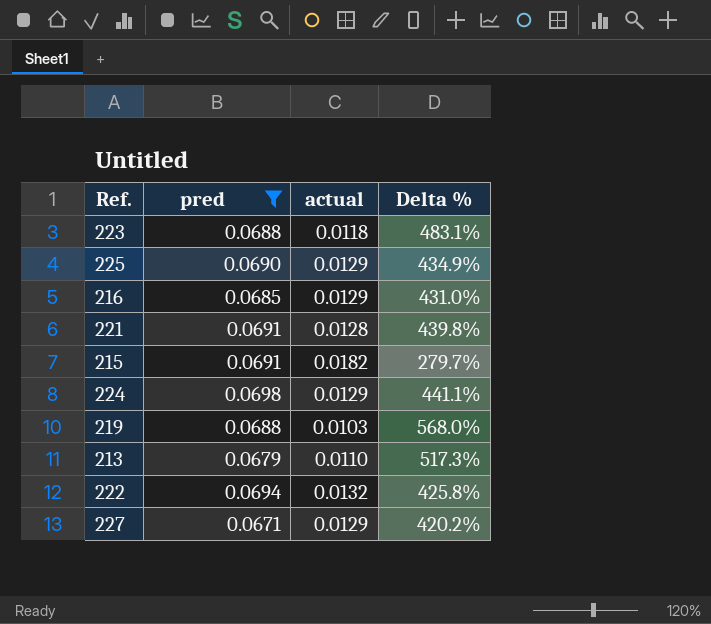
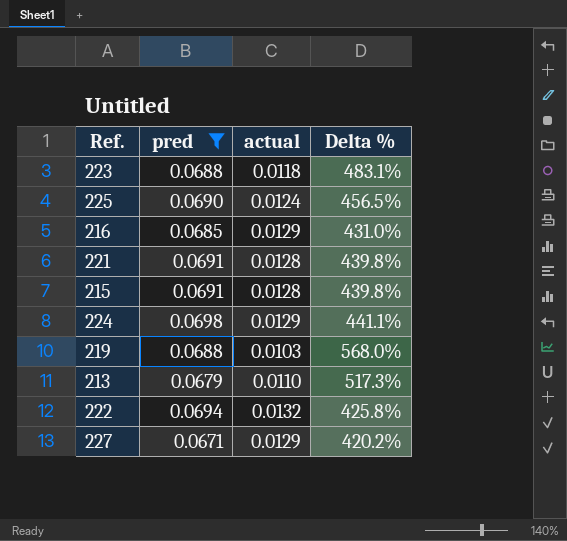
225 | actual: 0.0129 -> 0.0124
225 | Delta %: 434.9% -> 456.5%
215 | actual: 0.0182 -> 0.0128
215 | Delta %: 279.7% -> 439.8%

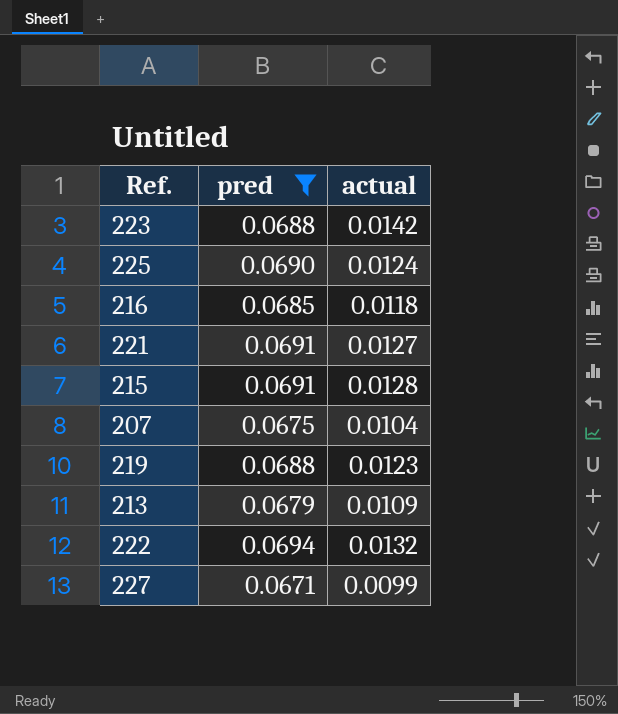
column Delta % | formula: ([pred] - [actual]) / [actual] -> none
row 224: 0.0698 | 0.0129 | 441.1% -> none
223 | actual: 0.0118 -> 0.0142
216 | actual: 0.0129 -> 0.0118
221 | actual: 0.0128 -> 0.0127
row 207: none -> 0.0675 | 0.0104
219 | actual: 0.0103 -> 0.0123
213 | actual: 0.0110 -> 0.0109
227 | actual: 0.0129 -> 0.0099

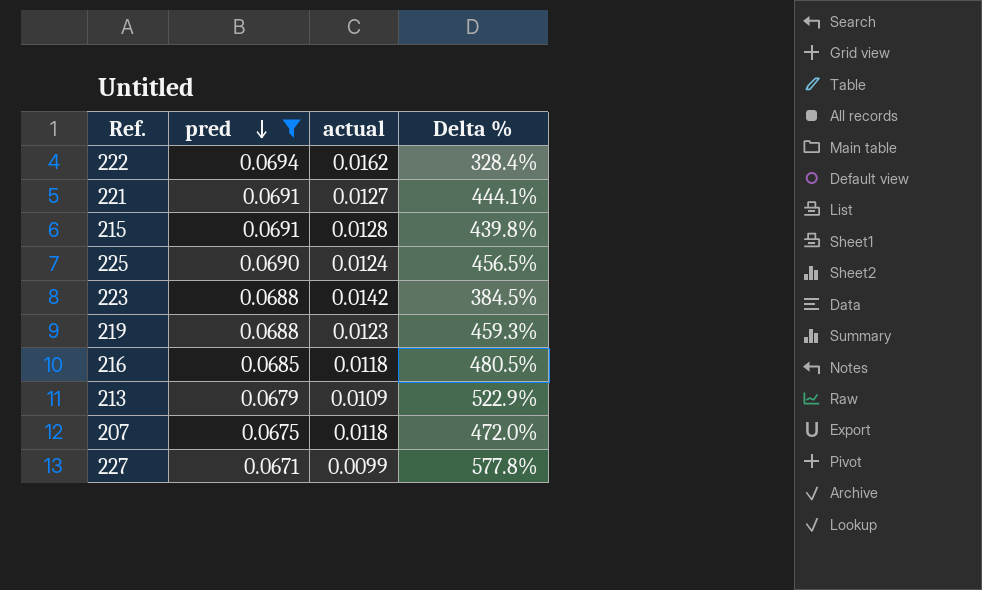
row order: none -> pred descending
column Delta % | formula: none -> ([pred] - [actual]) / [actual]
222 | actual: 0.0132 -> 0.0162
207 | actual: 0.0104 -> 0.0118

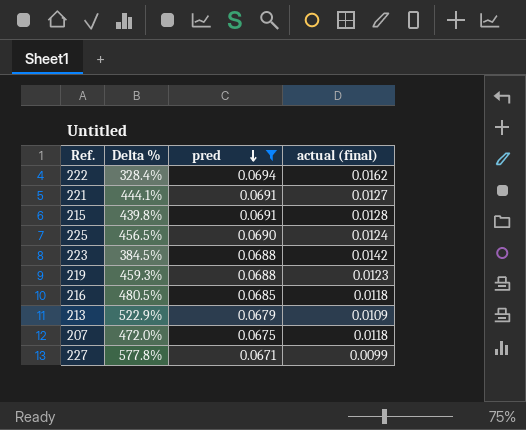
column Delta % | position: 4 -> 2
column name: actual -> actual (final)

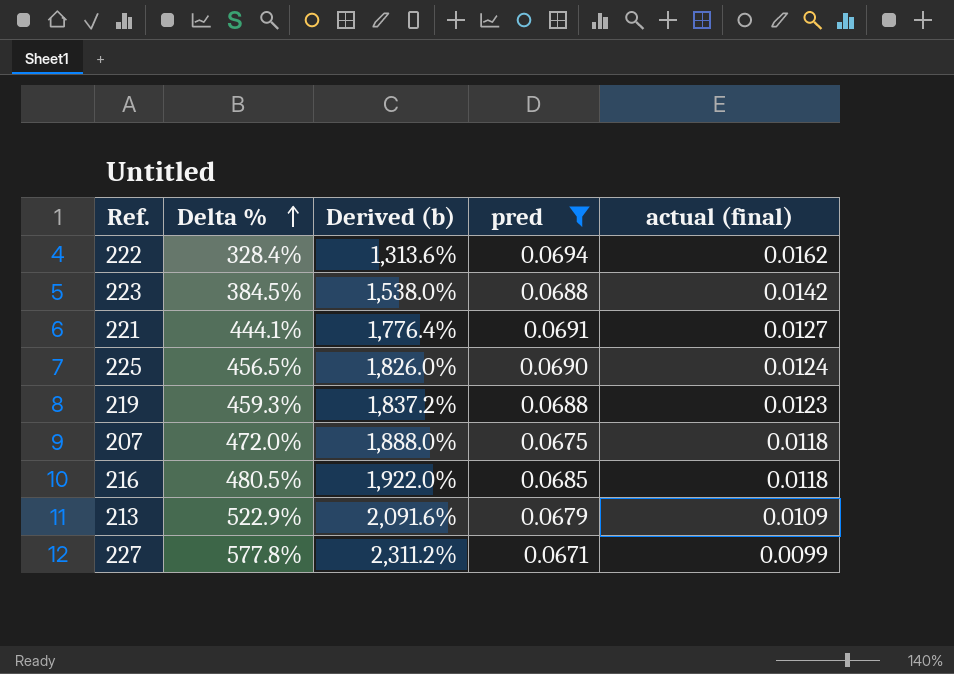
row order: pred descending -> Delta % ascending
column Derived (b) | formula: none -> [Delta %] * 4
row 215: 439.8% | 0.0691 | 0.0128 -> none

